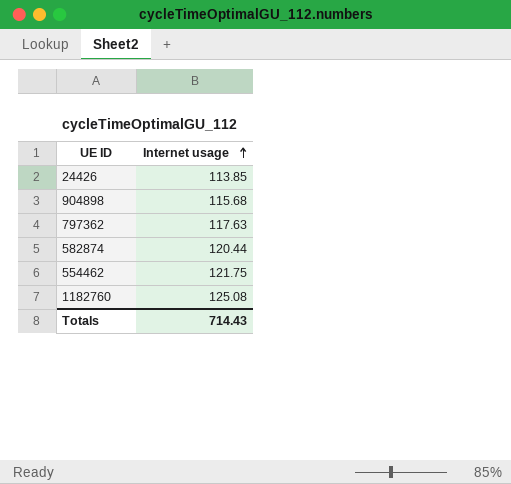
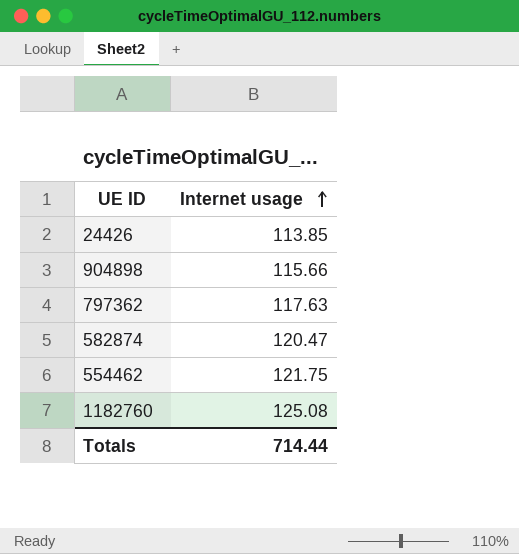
904898 | Internet usage: 115.68 -> 115.66
582874 | Internet usage: 120.44 -> 120.47
Totals | Internet usage: 714.43 -> 714.44

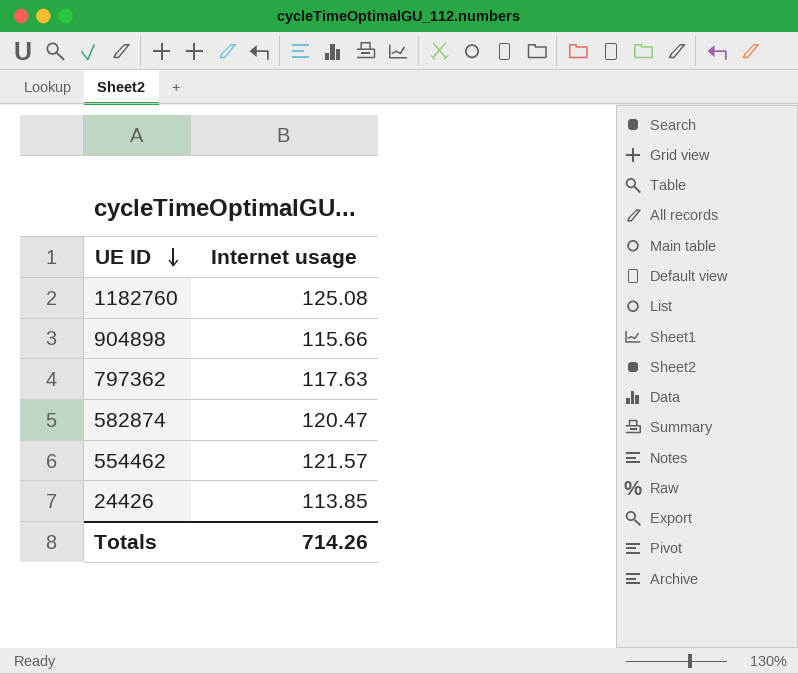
row order: Internet usage ascending -> UE ID descending
554462 | Internet usage: 121.75 -> 121.57
Totals | Internet usage: 714.44 -> 714.26

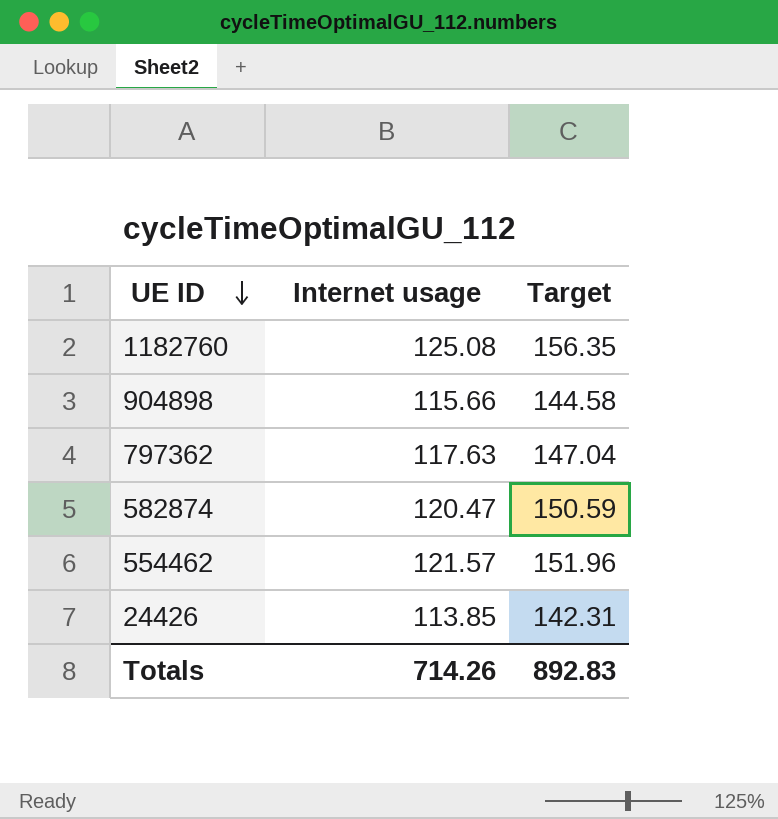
column Target | formula: none -> [Internet usage] * 1.25

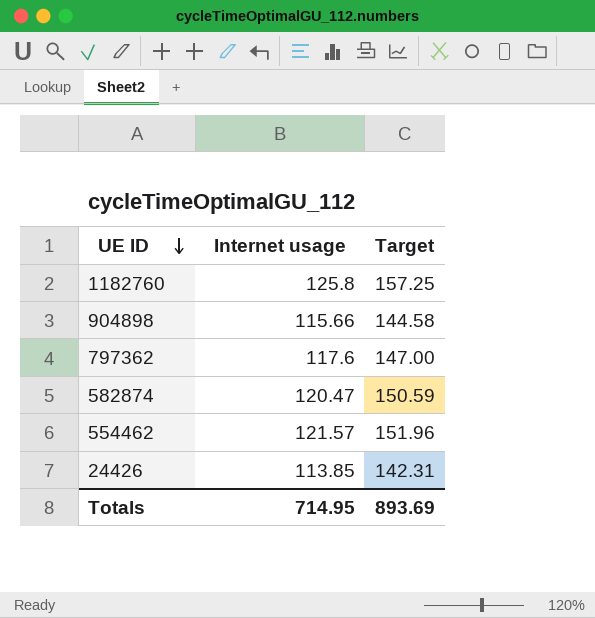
1182760 | Internet usage: 125.08 -> 125.8
1182760 | Target: 156.35 -> 157.25
797362 | Internet usage: 117.63 -> 117.6
797362 | Target: 147.04 -> 147.00
Totals | Internet usage: 714.26 -> 714.95
Totals | Target: 892.83 -> 893.69

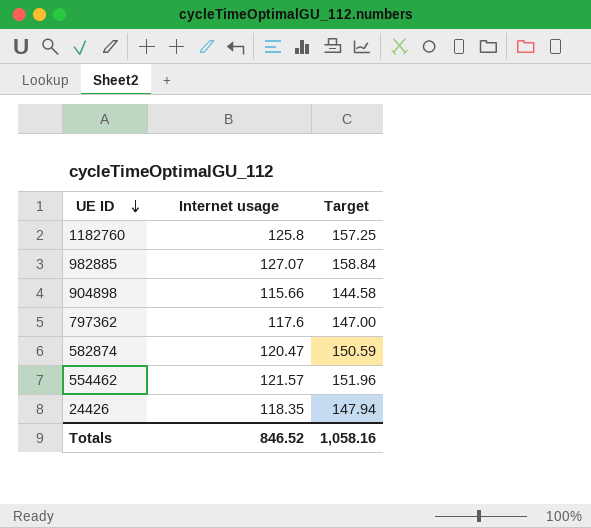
row 982885: none -> 127.07 | 158.84
24426 | Internet usage: 113.85 -> 118.35
24426 | Target: 142.31 -> 147.94
Totals | Internet usage: 714.95 -> 846.52
Totals | Target: 893.69 -> 1,058.16

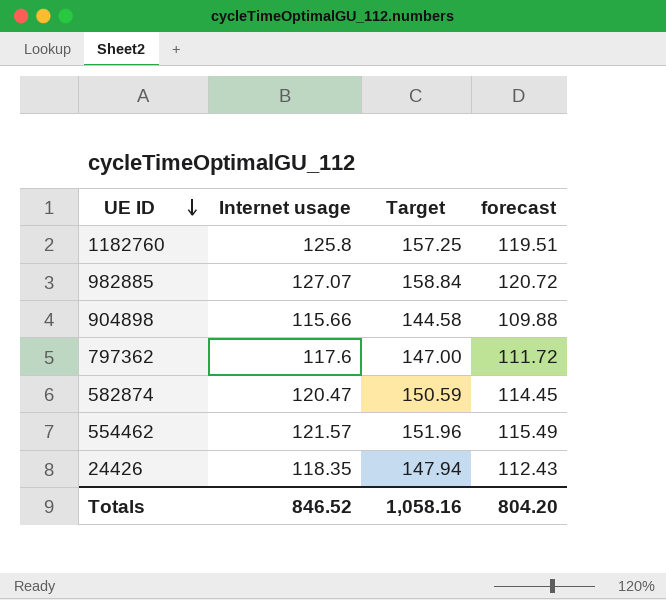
column forecast | formula: none -> [Internet usage] * 0.95

